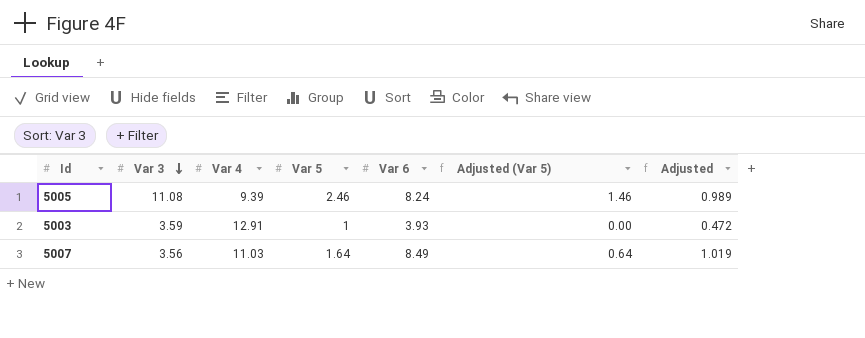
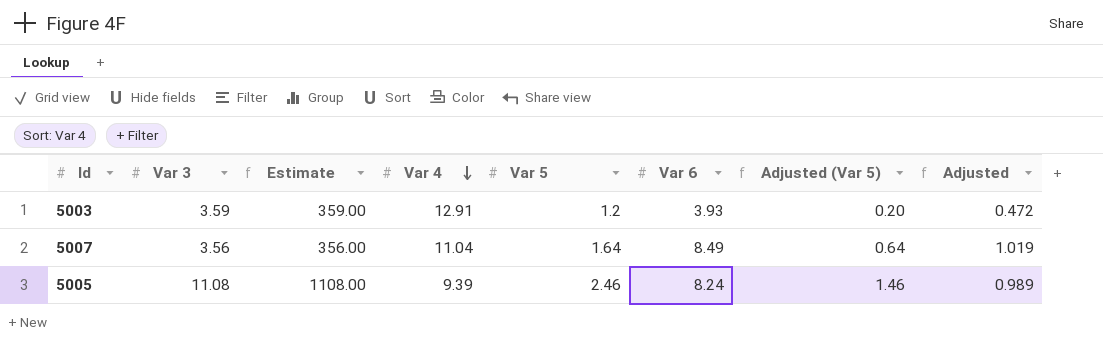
row order: Var 3 descending -> Var 4 descending
column Estimate | formula: none -> [Var 3] * 100
5003 | Var 5: 1 -> 1.2
5003 | Adjusted (Var 5): 0.00 -> 0.20
5007 | Var 4: 11.03 -> 11.04

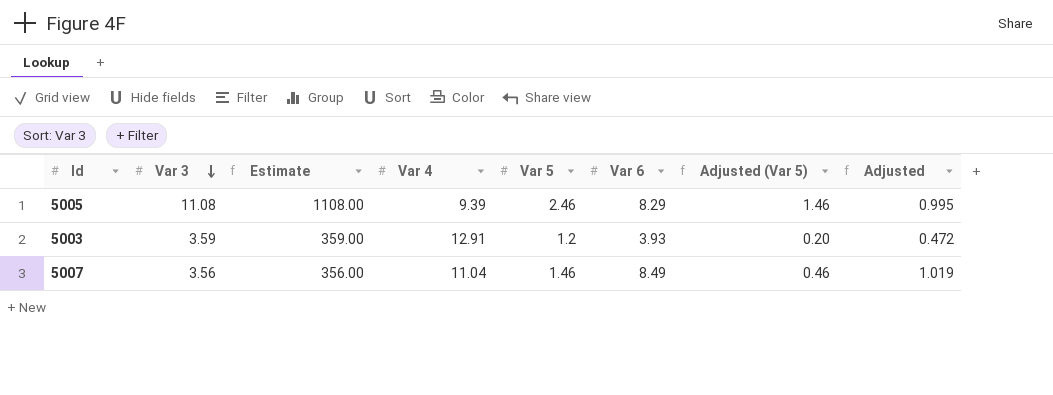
row order: Var 4 descending -> Var 3 descending
5005 | Var 6: 8.24 -> 8.29
5005 | Adjusted: 0.989 -> 0.995
5007 | Var 5: 1.64 -> 1.46
5007 | Adjusted (Var 5): 0.64 -> 0.46

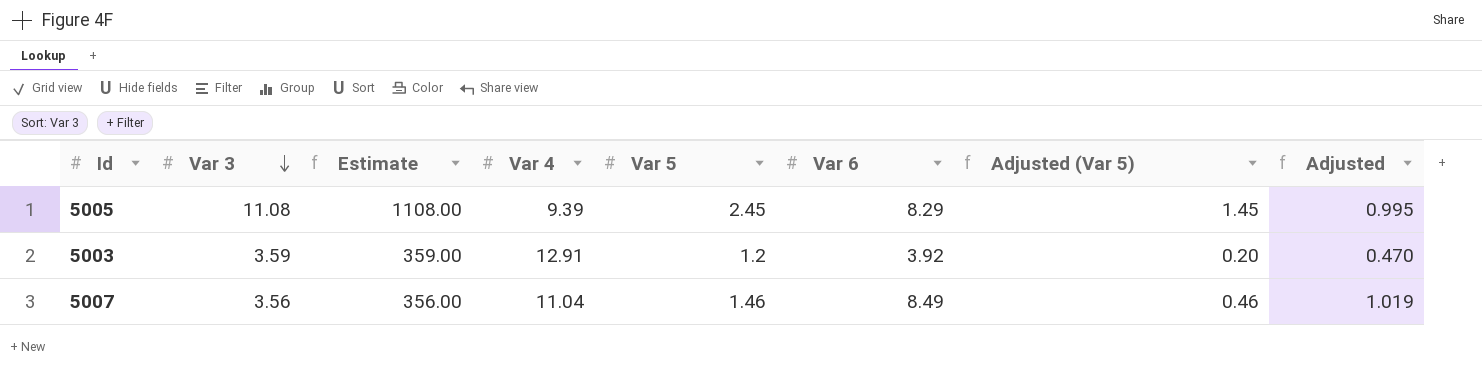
5005 | Var 5: 2.46 -> 2.45
5005 | Adjusted (Var 5): 1.46 -> 1.45
5003 | Var 6: 3.93 -> 3.92
5003 | Adjusted: 0.472 -> 0.470

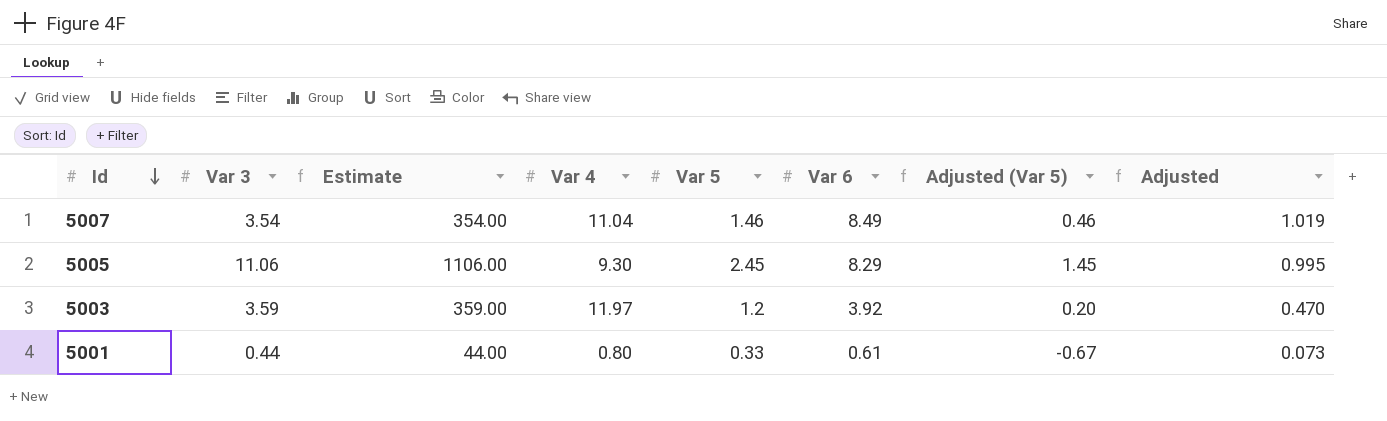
row order: Var 3 descending -> Id descending
5007 | Var 3: 3.56 -> 3.54
5007 | Estimate: 356.00 -> 354.00
5005 | Var 3: 11.08 -> 11.06
5005 | Estimate: 1108.00 -> 1106.00
5005 | Var 4: 9.39 -> 9.30
5003 | Var 4: 12.91 -> 11.97
row 5001: none -> 0.44 | 44.00 | 0.80 | 0.33 | 0.61 | -0.67 | 0.073

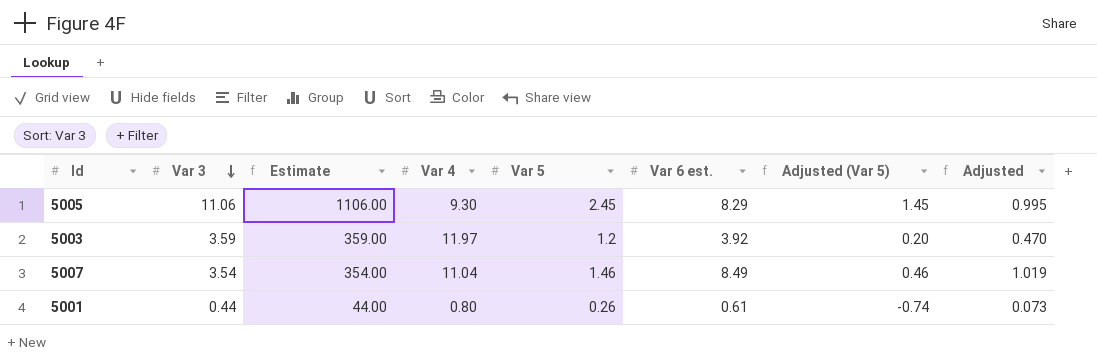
row order: Id descending -> Var 3 descending
column name: Var 6 -> Var 6 est.
5001 | Var 5: 0.33 -> 0.26
5001 | Adjusted (Var 5): -0.67 -> -0.74

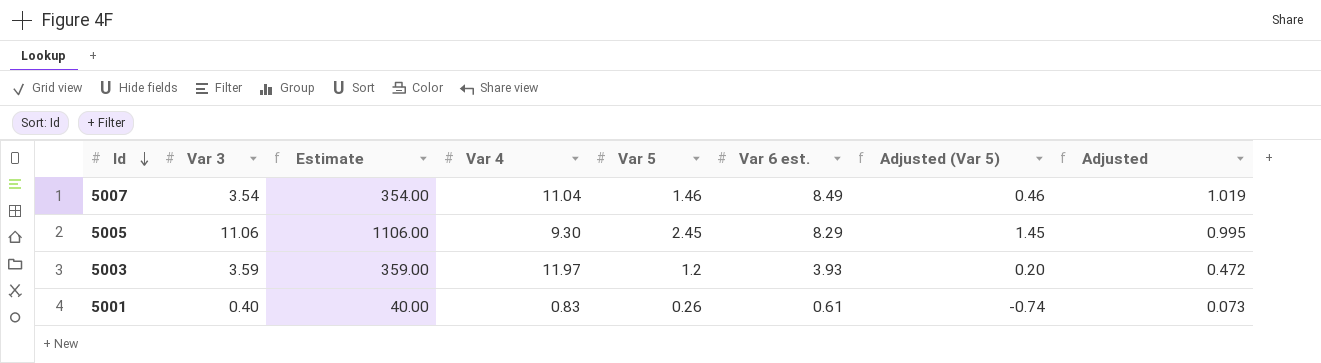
row order: Var 3 descending -> Id descending
5003 | Var 6 est.: 3.92 -> 3.93
5003 | Adjusted: 0.470 -> 0.472
5001 | Var 3: 0.44 -> 0.40
5001 | Estimate: 44.00 -> 40.00
5001 | Var 4: 0.80 -> 0.83

